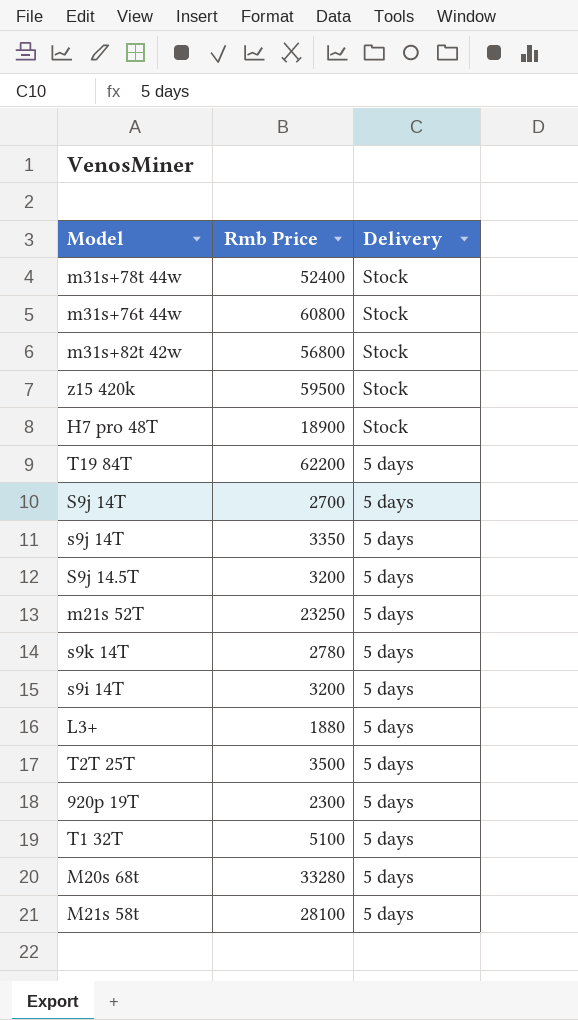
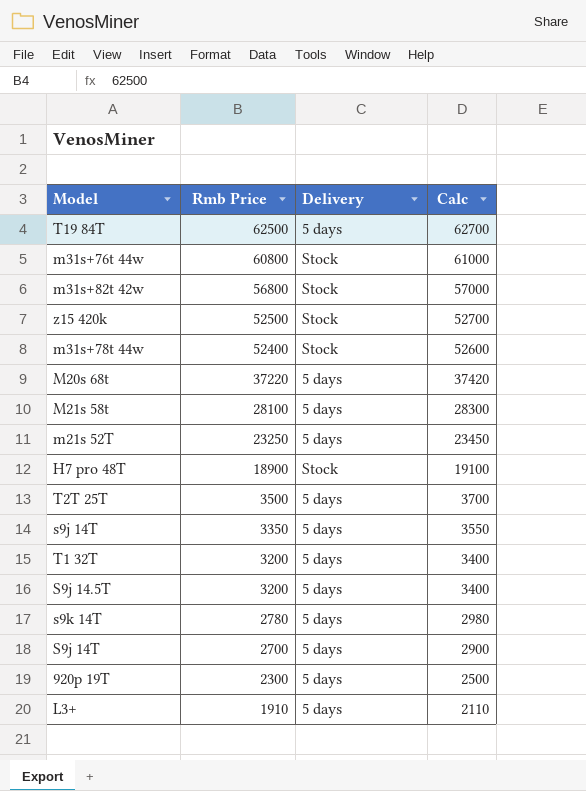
row order: Delivery descending -> Rmb Price descending
column Calc | formula: none -> [Rmb Price] + 200
row s9i 14T: 3200 | 5 days -> none
T19 84T | Rmb Price: 62200 -> 62500
z15 420k | Rmb Price: 59500 -> 52500
M20s 68t | Rmb Price: 33280 -> 37220
T1 32T | Rmb Price: 5100 -> 3200
L3+ | Rmb Price: 1880 -> 1910

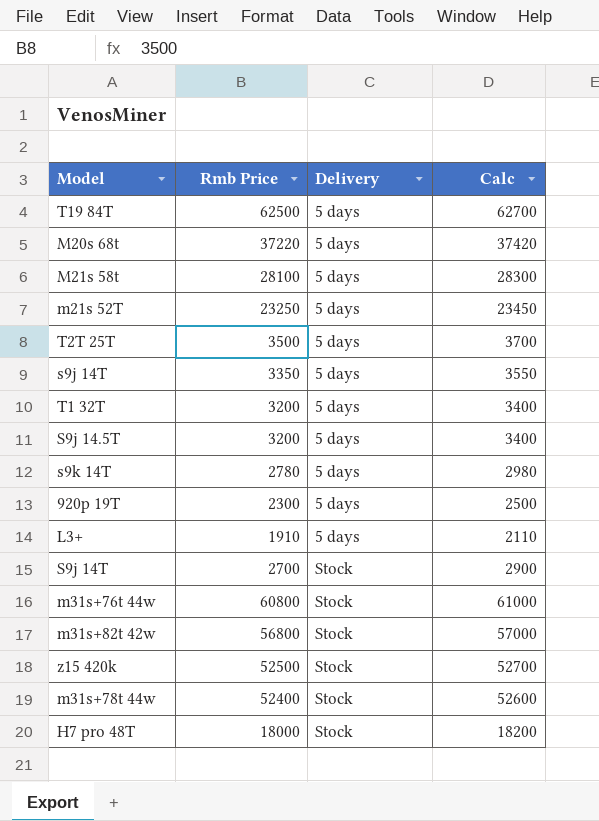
row order: Rmb Price descending -> Delivery ascending
S9j 14T | Delivery: 5 days -> Stock
H7 pro 48T | Rmb Price: 18900 -> 18000
H7 pro 48T | Calc: 19100 -> 18200

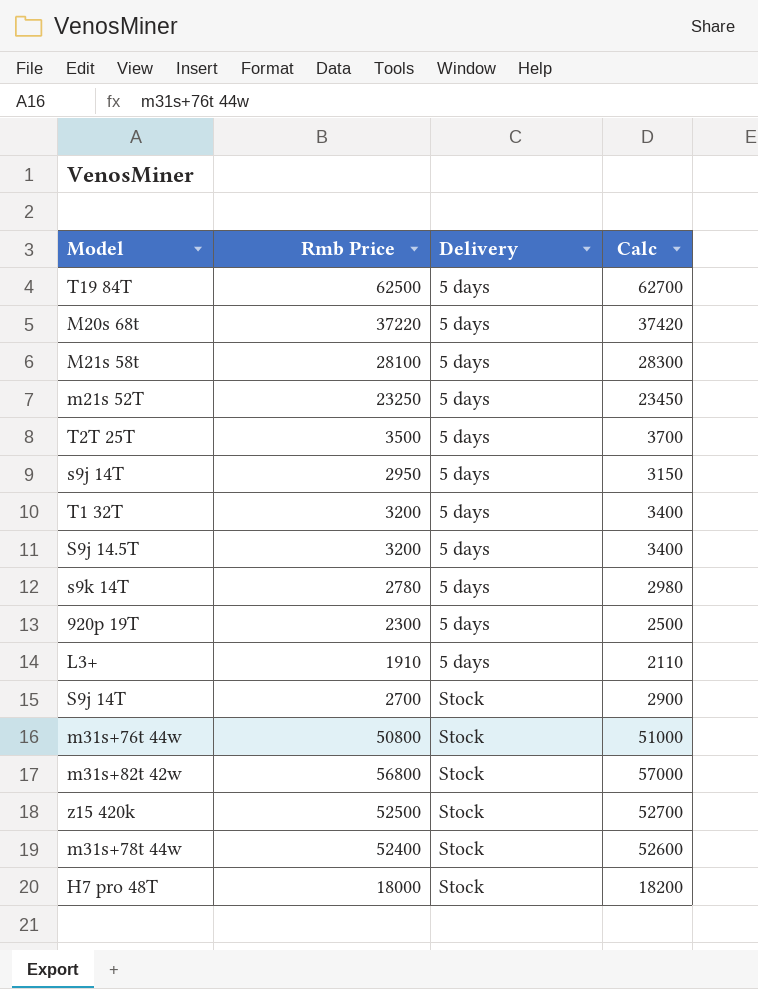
s9j 14T | Rmb Price: 3350 -> 2950
s9j 14T | Calc: 3550 -> 3150
m31s+76t 44w | Rmb Price: 60800 -> 50800
m31s+76t 44w | Calc: 61000 -> 51000

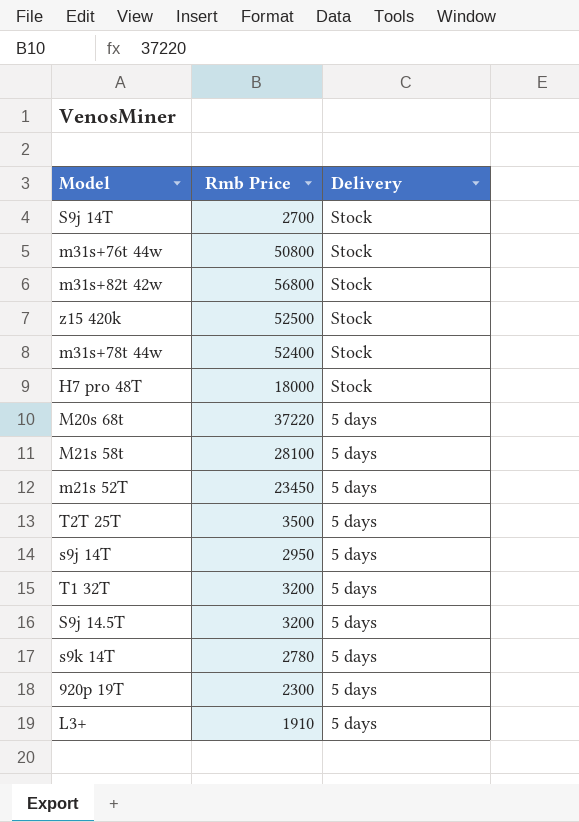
row order: Delivery ascending -> Delivery descending
column Calc | formula: [Rmb Price] + 200 -> none
row T19 84T: 62500 | 5 days | 62700 -> none
m21s 52T | Rmb Price: 23250 -> 23450

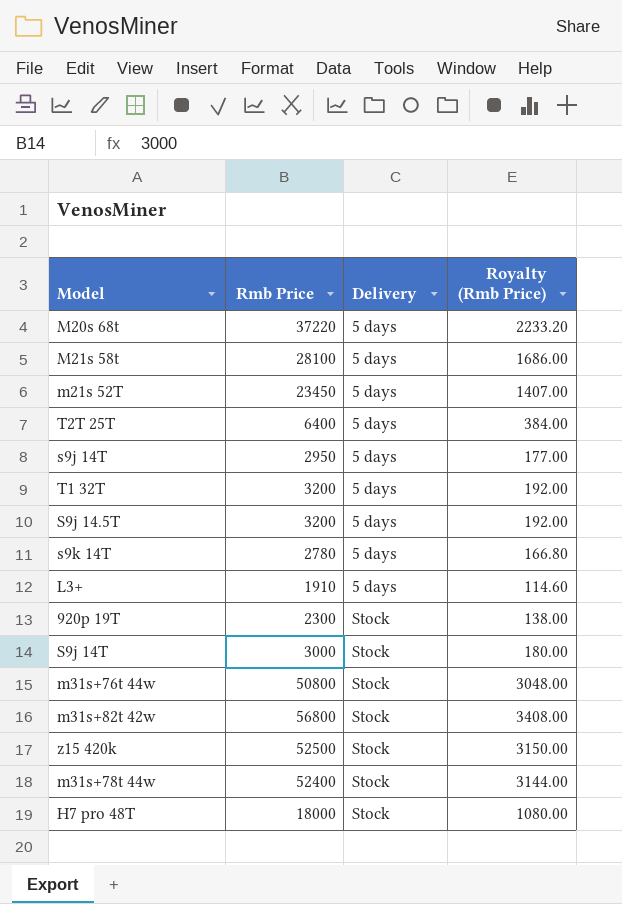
row order: Delivery descending -> Delivery ascending
column Royalty (Rmb Price) | formula: none -> [Rmb Price] * 0.06
T2T 25T | Rmb Price: 3500 -> 6400
920p 19T | Delivery: 5 days -> Stock
S9j 14T | Rmb Price: 2700 -> 3000

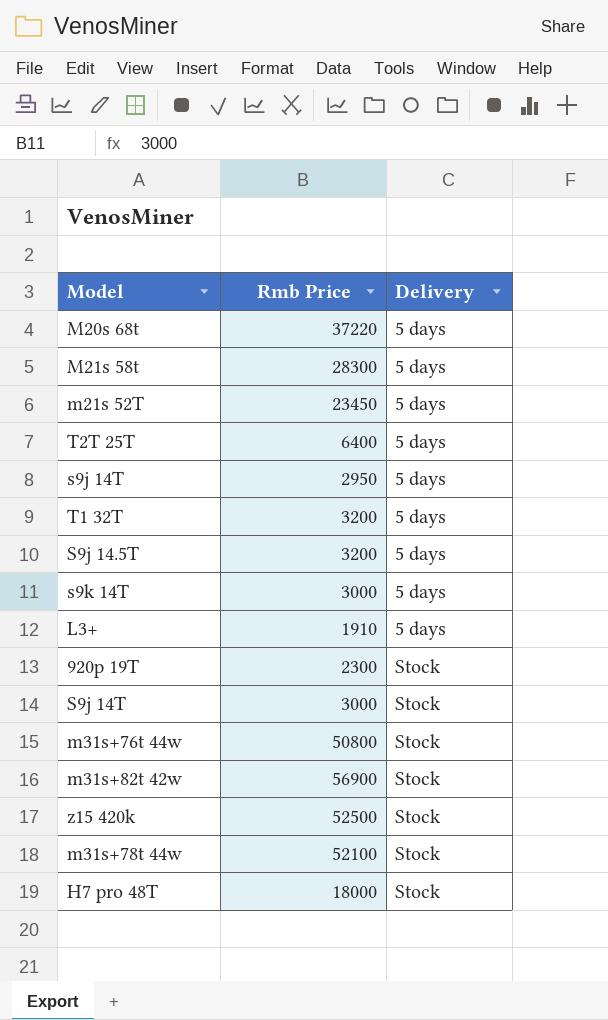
column Royalty (Rmb Price) | formula: [Rmb Price] * 0.06 -> none
M21s 58t | Rmb Price: 28100 -> 28300
s9k 14T | Rmb Price: 2780 -> 3000
m31s+82t 42w | Rmb Price: 56800 -> 56900
m31s+78t 44w | Rmb Price: 52400 -> 52100

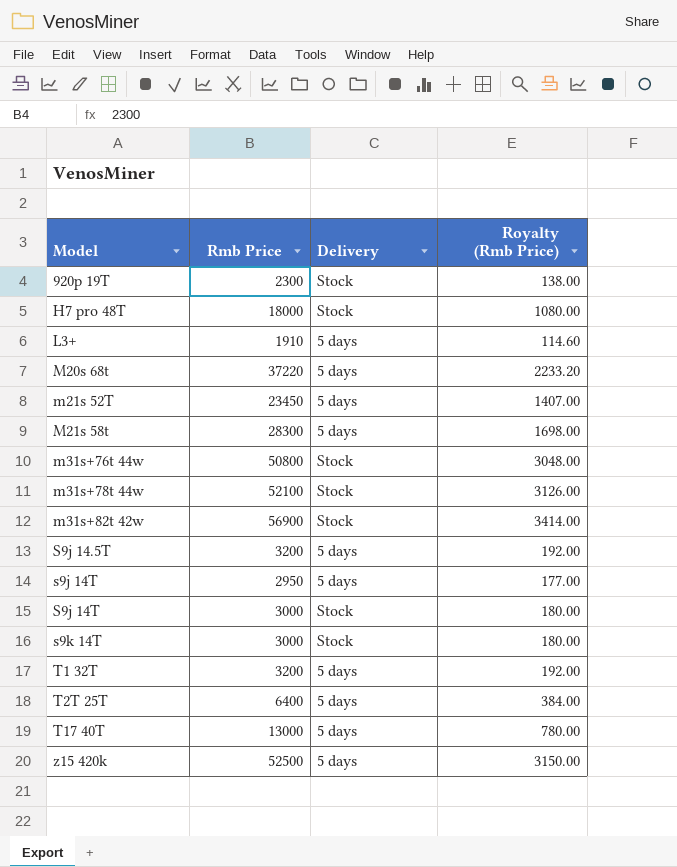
row order: Delivery ascending -> Model ascending
column Royalty (Rmb Price) | formula: none -> [Rmb Price] * 0.06
s9k 14T | Delivery: 5 days -> Stock
row T17 40T: none -> 13000 | 5 days | 780.00
z15 420k | Delivery: Stock -> 5 days

